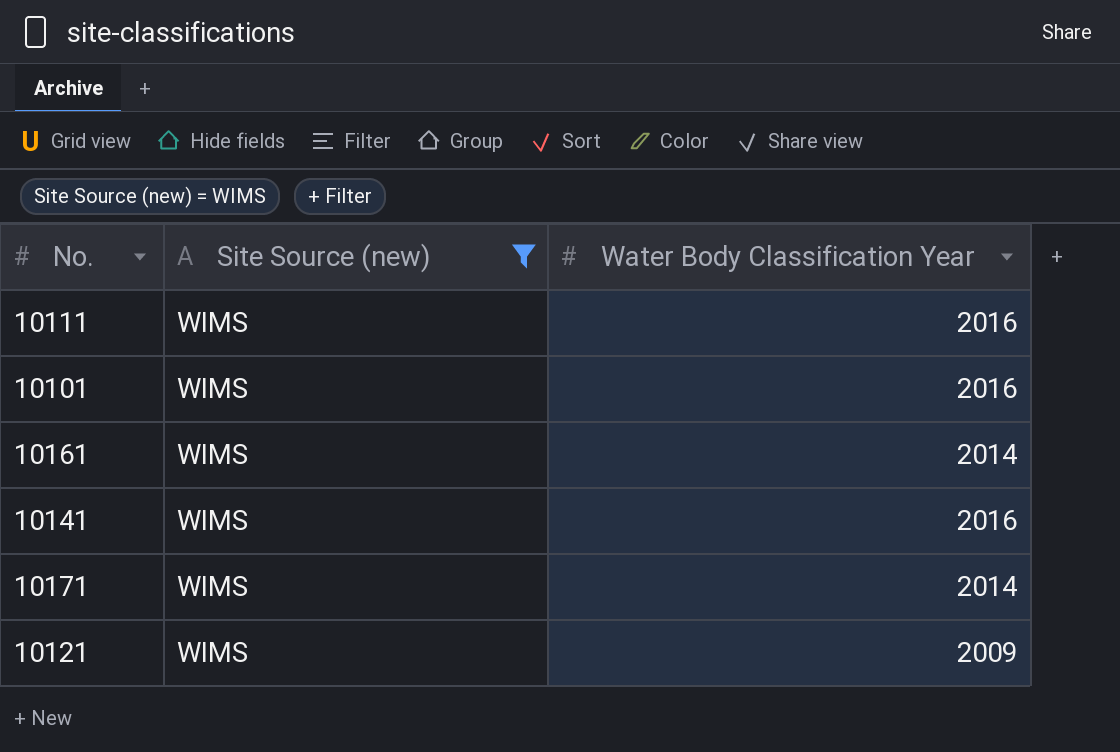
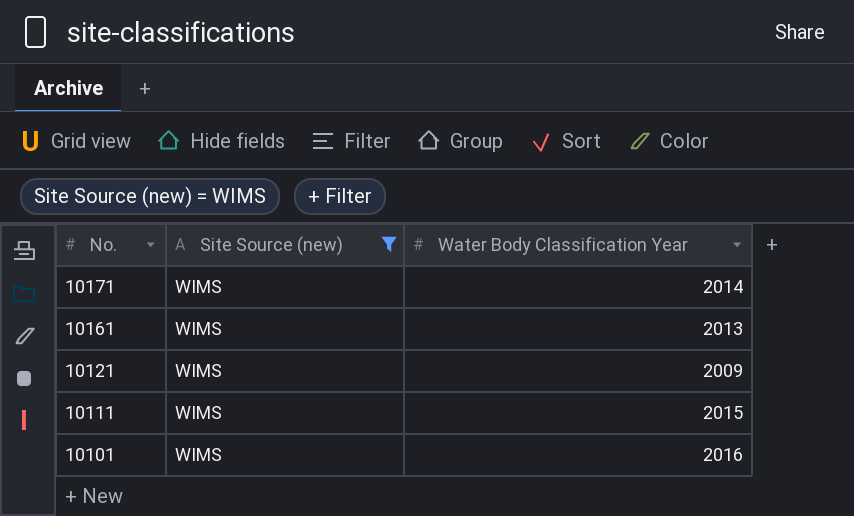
row order: none -> No. descending
row 10141: WIMS | 2016 -> none
10161 | Water Body Classification Year: 2014 -> 2013
10111 | Water Body Classification Year: 2016 -> 2015

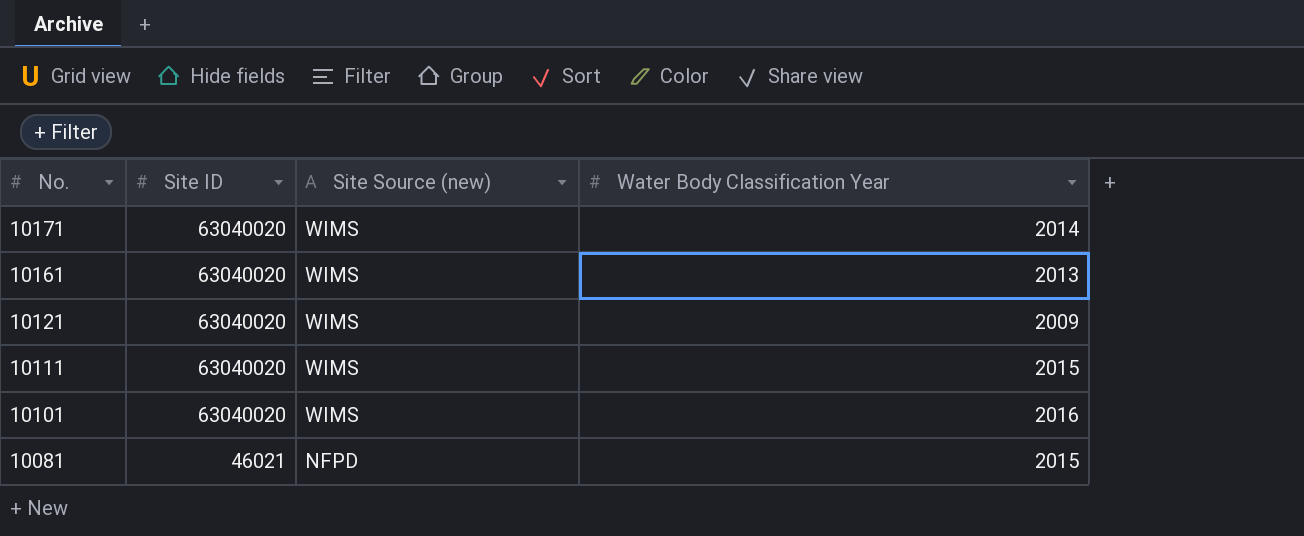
filter: Site Source (new) = WIMS -> none
column Site ID | position: none -> 2

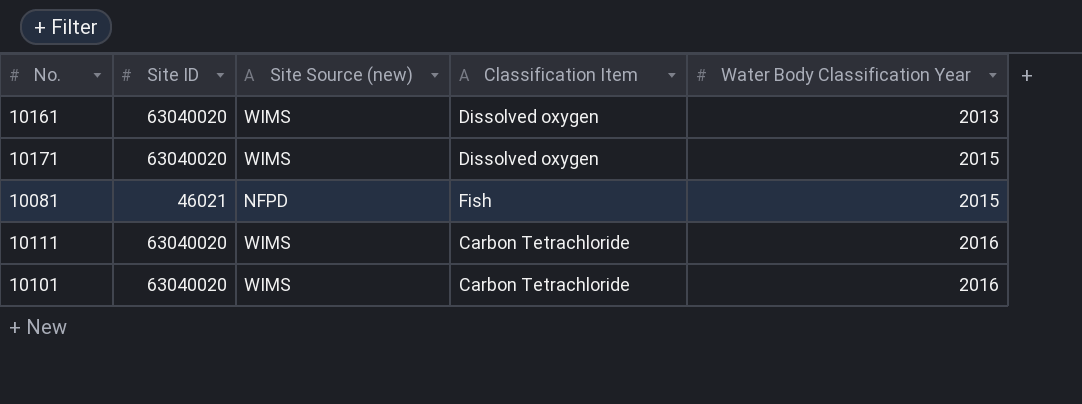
row order: No. descending -> Water Body Classification Year ascending
column Classification Item | position: none -> 4
row 10121: 63040020 | WIMS | 2009 -> none
10171 | Water Body Classification Year: 2014 -> 2015
10111 | Water Body Classification Year: 2015 -> 2016

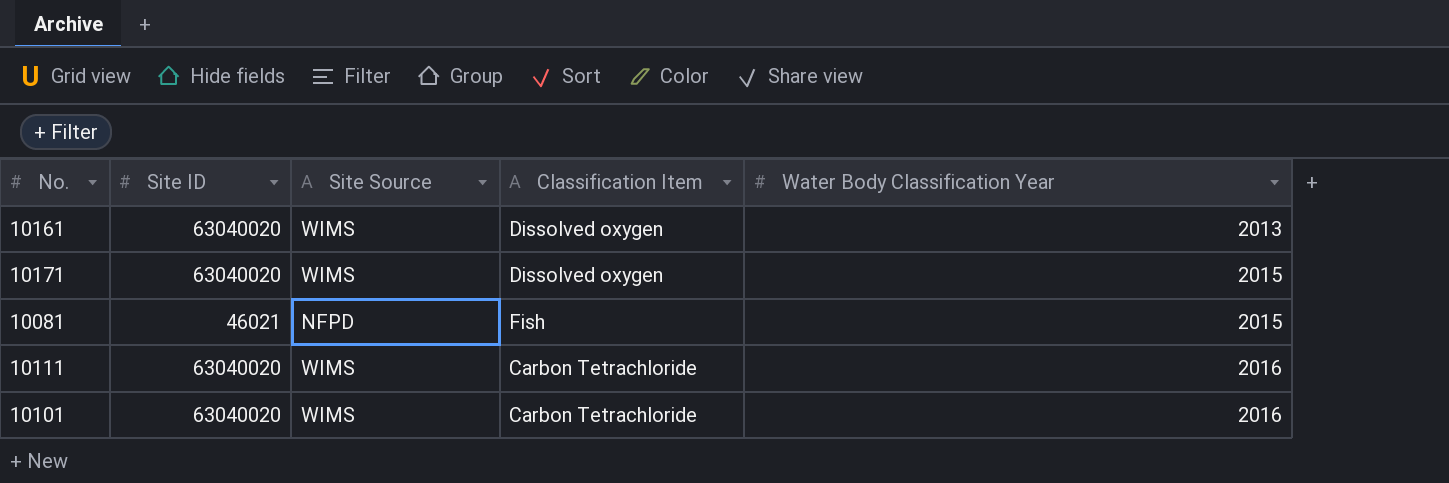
column name: Site Source (new) -> Site Source

